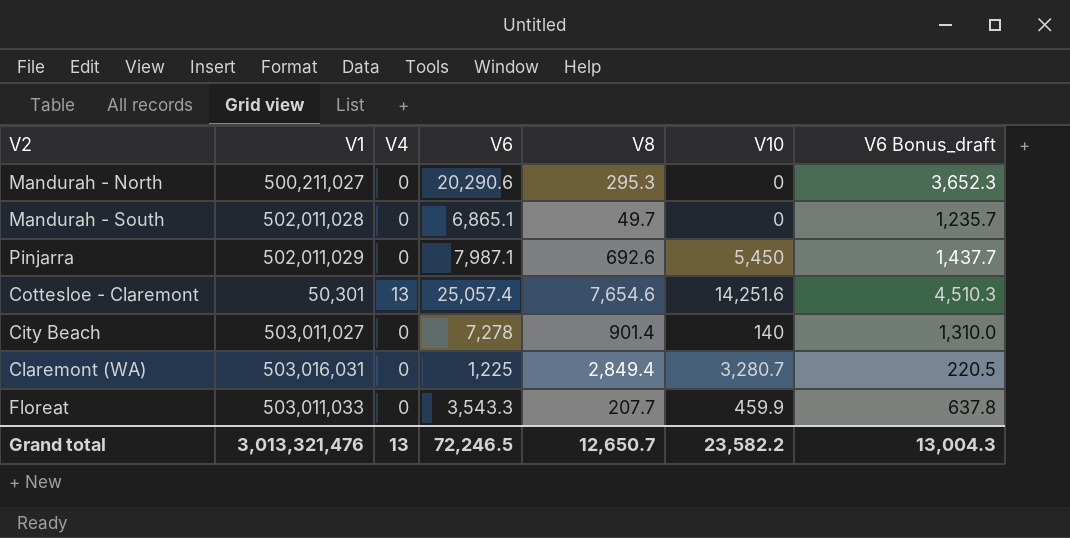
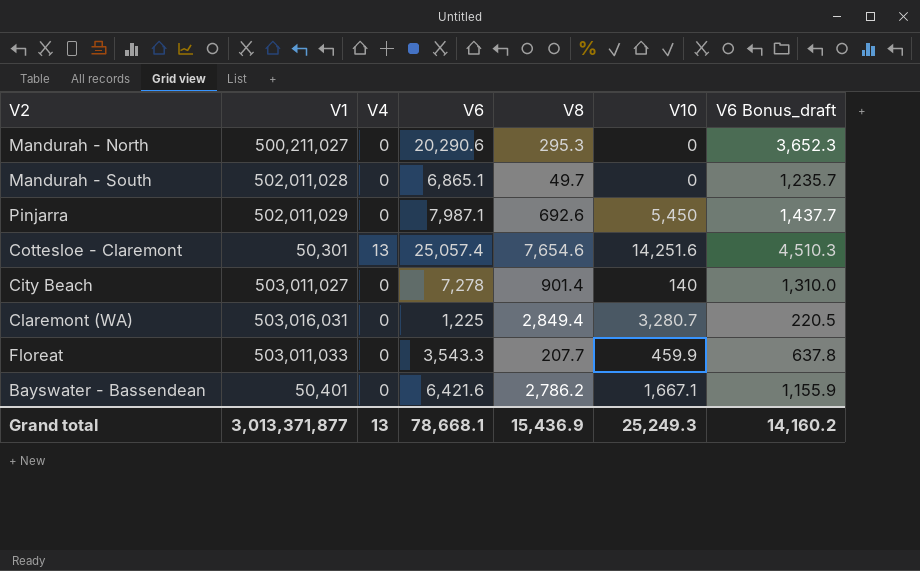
row Bayswater - Bassendean: none -> 50,401 | 0 | 6,421.6 | 2,786.2 | 1,667.1 | 1,155.9
Grand total | V1: 3,013,321,476 -> 3,013,371,877
Grand total | V6: 72,246.5 -> 78,668.1
Grand total | V8: 12,650.7 -> 15,436.9
Grand total | V10: 23,582.2 -> 25,249.3
Grand total | V6 Bonus_draft: 13,004.3 -> 14,160.2

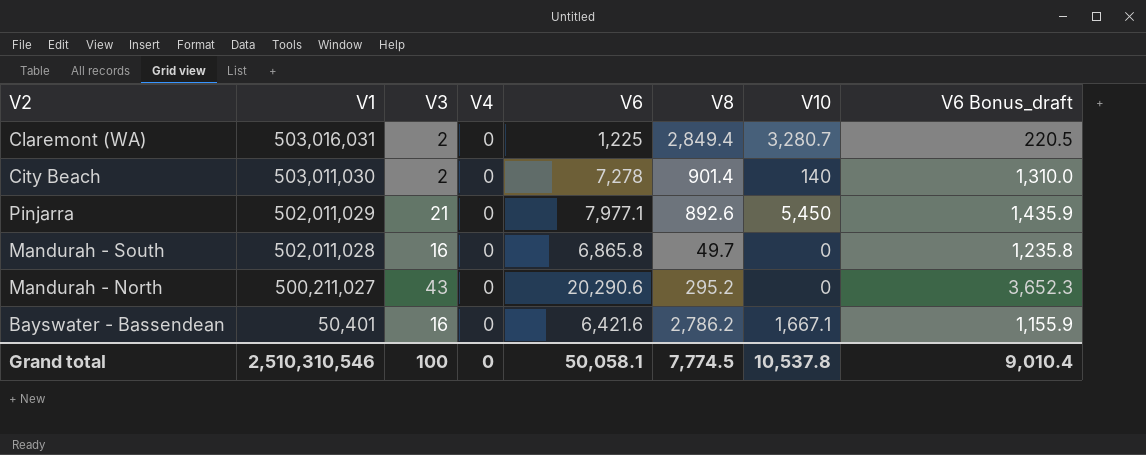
row order: none -> V1 descending
column V3 | position: none -> 3
row Cottesloe - Claremont: 50,301 | 13 | 25,057.4 | 7,654.6 | 14,251.6 | 4,510.3 -> none
row Floreat: 503,011,033 | 0 | 3,543.3 | 207.7 | 459.9 | 637.8 -> none
City Beach | V1: 503,011,027 -> 503,011,030
Pinjarra | V6: 7,987.1 -> 7,977.1
Pinjarra | V8: 692.6 -> 892.6
Pinjarra | V6 Bonus_draft: 1,437.7 -> 1,435.9
Mandurah - South | V6: 6,865.1 -> 6,865.8
Mandurah - South | V6 Bonus_draft: 1,235.7 -> 1,235.8
Mandurah - North | V8: 295.3 -> 295.2
Grand total | V1: 3,013,371,877 -> 2,510,310,546
Grand total | V4: 13 -> 0
Grand total | V6: 78,668.1 -> 50,058.1
Grand total | V8: 15,436.9 -> 7,774.5
Grand total | V10: 25,249.3 -> 10,537.8
Grand total | V6 Bonus_draft: 14,160.2 -> 9,010.4

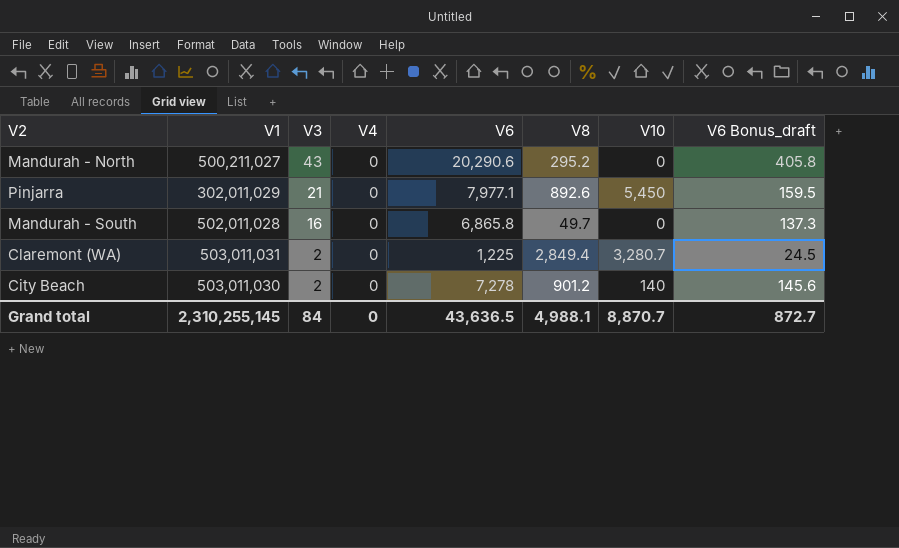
row order: V1 descending -> V3 descending
column V6 Bonus_draft | formula: [V6] * 0.18 -> [V6] * 0.02
row Bayswater - Bassendean: 50,401 | 16 | 0 | 6,421.6 | 2,786.2 | 1,667.1 | 1,155.9 -> none
Pinjarra | V1: 502,011,029 -> 302,011,029
Claremont (WA) | V1: 503,016,031 -> 503,011,031
City Beach | V8: 901.4 -> 901.2
Grand total | V1: 2,510,310,546 -> 2,310,255,145
Grand total | V3: 100 -> 84
Grand total | V6: 50,058.1 -> 43,636.5
Grand total | V8: 7,774.5 -> 4,988.1
Grand total | V10: 10,537.8 -> 8,870.7
Grand total | V6 Bonus_draft: 9,010.4 -> 872.7

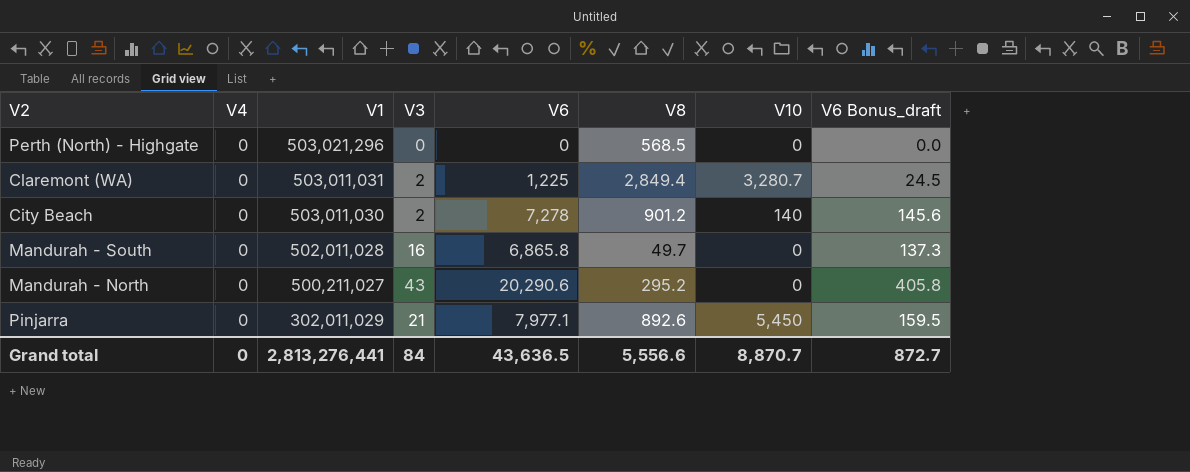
row order: V3 descending -> V1 descending
column V4 | position: 4 -> 2
row Perth (North) - Highgate: none -> 0 | 503,021,296 | 0 | 0 | 568.5 | 0 | 0.0
Grand total | V1: 2,310,255,145 -> 2,813,276,441
Grand total | V8: 4,988.1 -> 5,556.6

